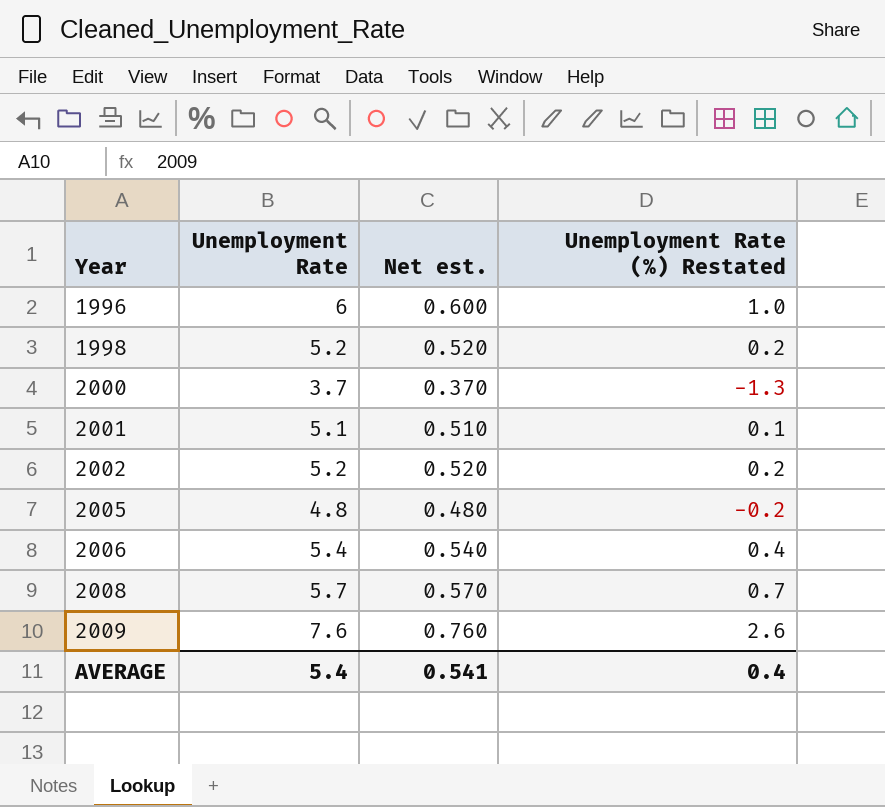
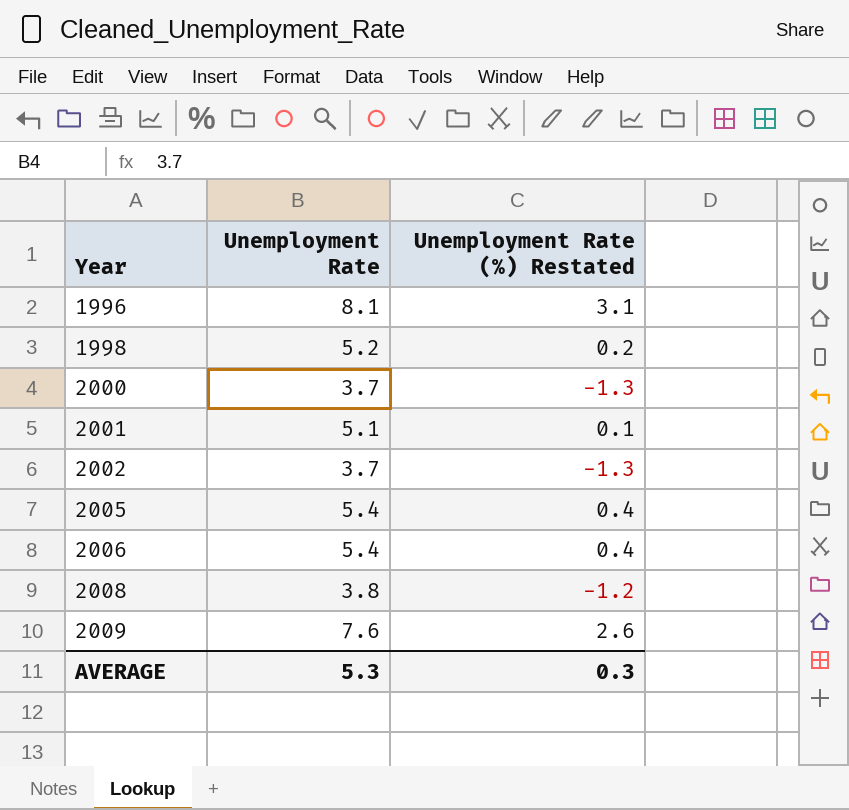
column Net est. | formula: [Unemployment Rate] * 0.1 -> none
1996 | Unemployment Rate: 6 -> 8.1
1996 | Unemployment Rate (%) Restated: 1.0 -> 3.1
2002 | Unemployment Rate: 5.2 -> 3.7
2002 | Unemployment Rate (%) Restated: 0.2 -> -1.3
2005 | Unemployment Rate: 4.8 -> 5.4
2005 | Unemployment Rate (%) Restated: -0.2 -> 0.4
2008 | Unemployment Rate: 5.7 -> 3.8
2008 | Unemployment Rate (%) Restated: 0.7 -> -1.2
AVERAGE | Unemployment Rate: 5.4 -> 5.3
AVERAGE | Unemployment Rate (%) Restated: 0.4 -> 0.3

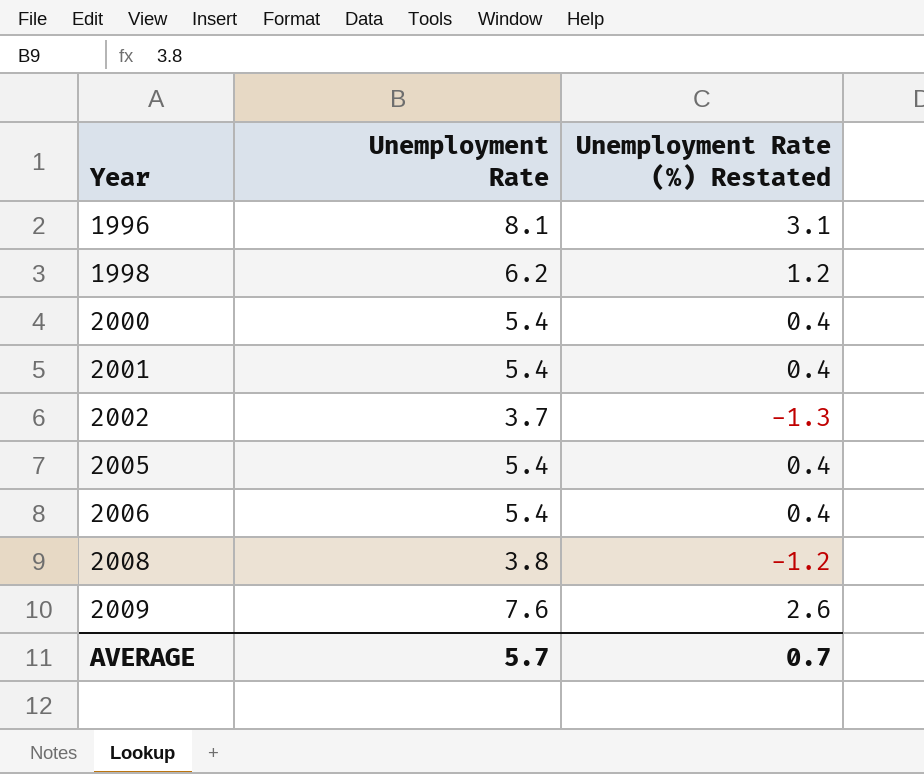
1998 | Unemployment Rate: 5.2 -> 6.2
1998 | Unemployment Rate (%) Restated: 0.2 -> 1.2
2000 | Unemployment Rate: 3.7 -> 5.4
2000 | Unemployment Rate (%) Restated: -1.3 -> 0.4
2001 | Unemployment Rate: 5.1 -> 5.4
2001 | Unemployment Rate (%) Restated: 0.1 -> 0.4
AVERAGE | Unemployment Rate: 5.3 -> 5.7
AVERAGE | Unemployment Rate (%) Restated: 0.3 -> 0.7

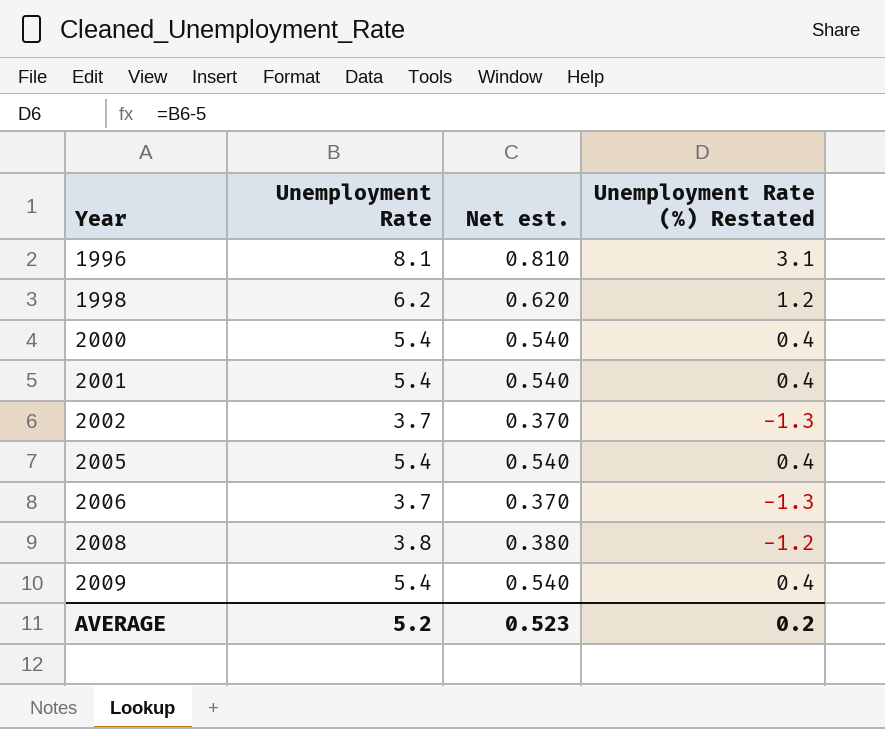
column Net est. | formula: none -> [Unemployment Rate] * 0.1
2006 | Unemployment Rate: 5.4 -> 3.7
2006 | Unemployment Rate (%) Restated: 0.4 -> -1.3
2009 | Unemployment Rate: 7.6 -> 5.4
2009 | Unemployment Rate (%) Restated: 2.6 -> 0.4
AVERAGE | Unemployment Rate: 5.7 -> 5.2
AVERAGE | Unemployment Rate (%) Restated: 0.7 -> 0.2

